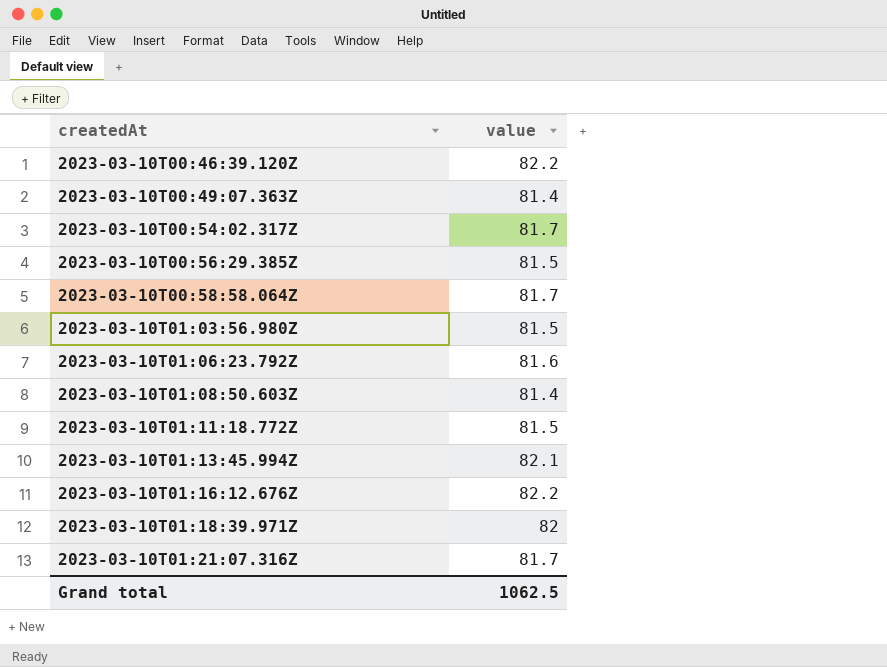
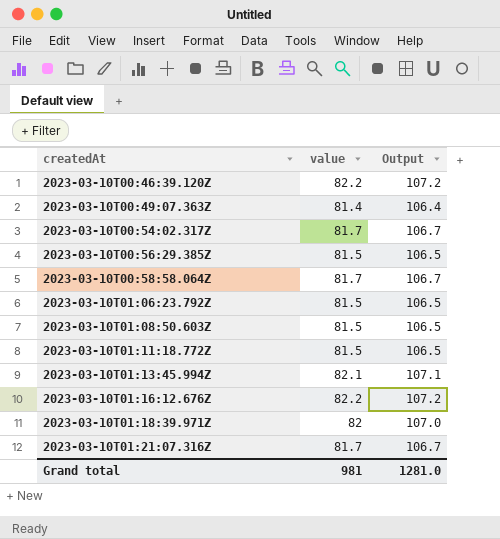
column Output | formula: none -> [value] + 25
row 2023-03-10T01:03:56.980Z: 81.5 -> none
2023-03-10T01:06:23.792Z | value: 81.6 -> 81.5
2023-03-10T01:08:50.603Z | value: 81.4 -> 81.5
Grand total | value: 1062.5 -> 981

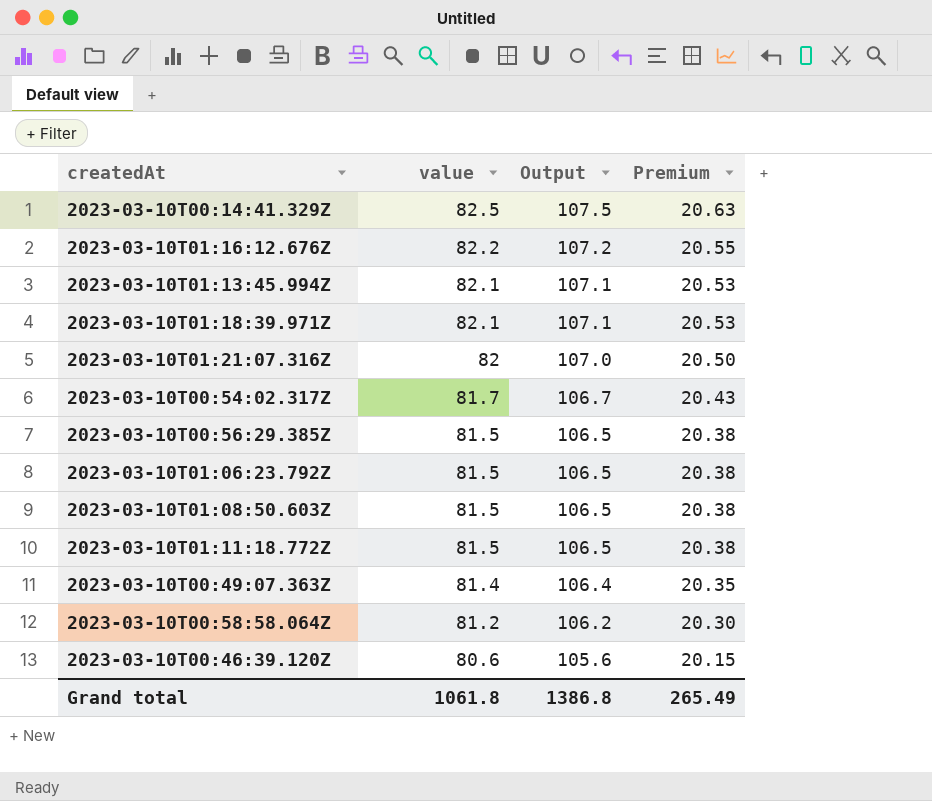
row order: createdAt ascending -> value descending
column Premium | formula: none -> [value] * 0.25
row 2023-03-10T00:14:41.329Z: none -> 82.5 | 107.5 | 20.63
2023-03-10T01:18:39.971Z | value: 82 -> 82.1
2023-03-10T01:18:39.971Z | Output: 107.0 -> 107.1
2023-03-10T01:21:07.316Z | value: 81.7 -> 82
2023-03-10T01:21:07.316Z | Output: 106.7 -> 107.0
2023-03-10T00:58:58.064Z | value: 81.7 -> 81.2
2023-03-10T00:58:58.064Z | Output: 106.7 -> 106.2
2023-03-10T00:46:39.120Z | value: 82.2 -> 80.6
2023-03-10T00:46:39.120Z | Output: 107.2 -> 105.6
Grand total | value: 981 -> 1061.8
Grand total | Output: 1281.0 -> 1386.8

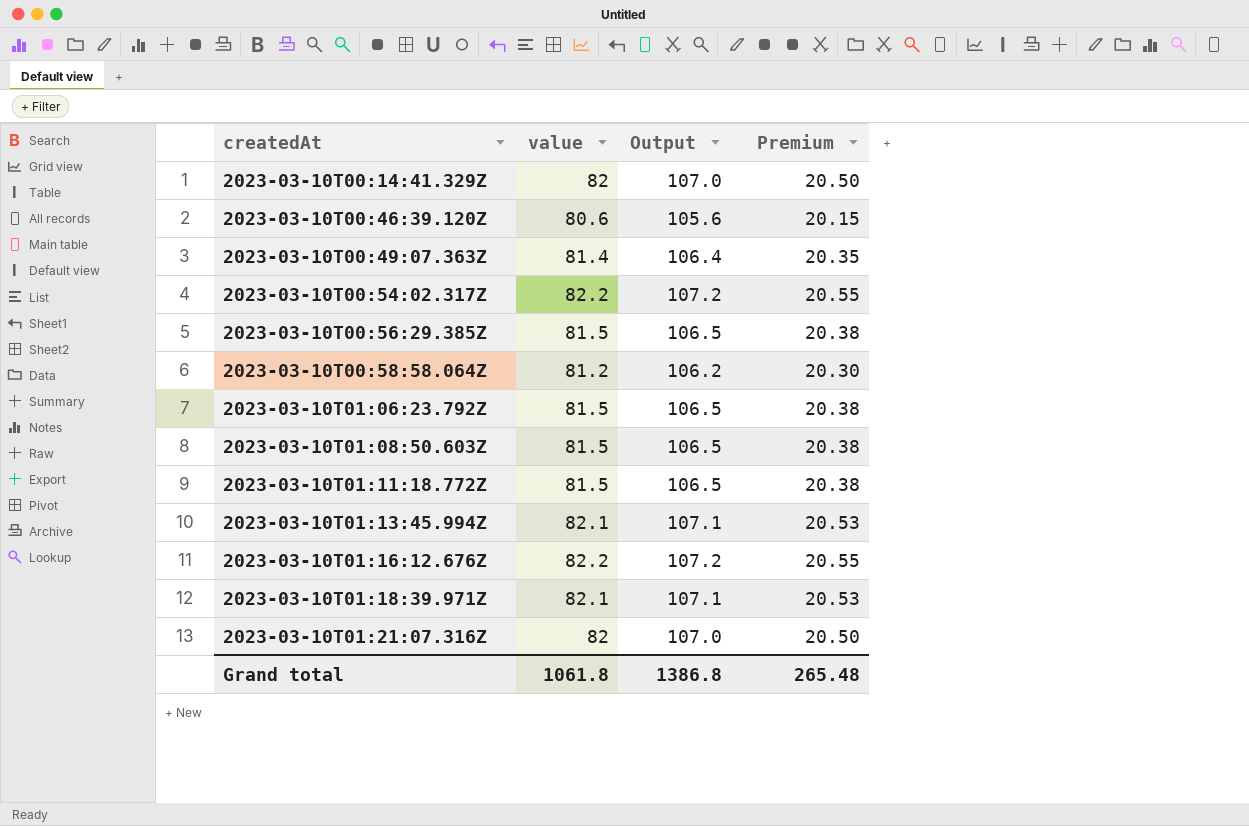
row order: value descending -> createdAt ascending
2023-03-10T00:14:41.329Z | value: 82.5 -> 82
2023-03-10T00:14:41.329Z | Output: 107.5 -> 107.0
2023-03-10T00:14:41.329Z | Premium: 20.63 -> 20.50
2023-03-10T00:54:02.317Z | value: 81.7 -> 82.2
2023-03-10T00:54:02.317Z | Output: 106.7 -> 107.2
2023-03-10T00:54:02.317Z | Premium: 20.43 -> 20.55
Grand total | Premium: 265.49 -> 265.48

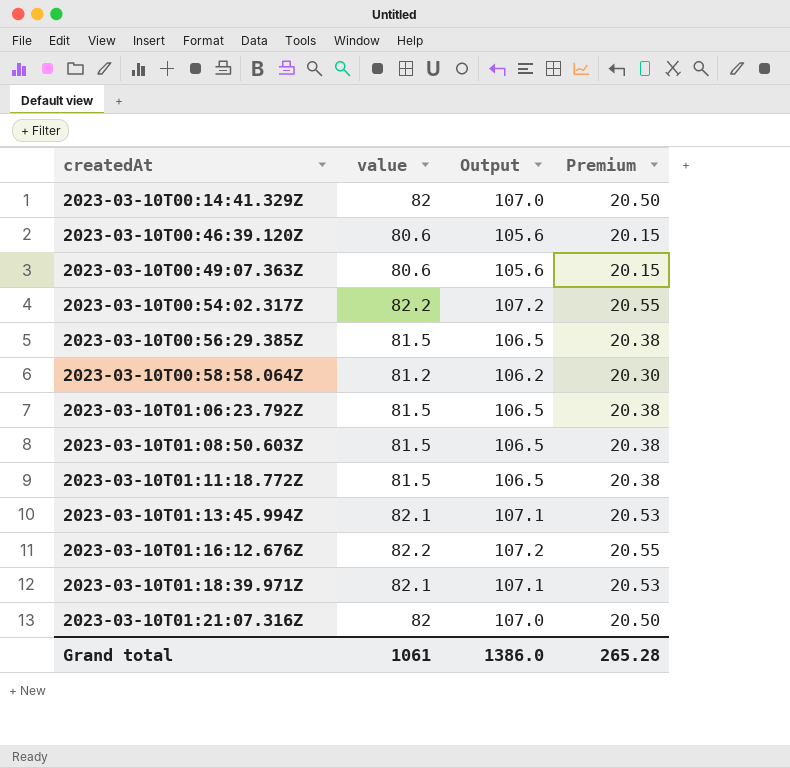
2023-03-10T00:49:07.363Z | value: 81.4 -> 80.6
2023-03-10T00:49:07.363Z | Output: 106.4 -> 105.6
2023-03-10T00:49:07.363Z | Premium: 20.35 -> 20.15
Grand total | value: 1061.8 -> 1061
Grand total | Output: 1386.8 -> 1386.0
Grand total | Premium: 265.48 -> 265.28

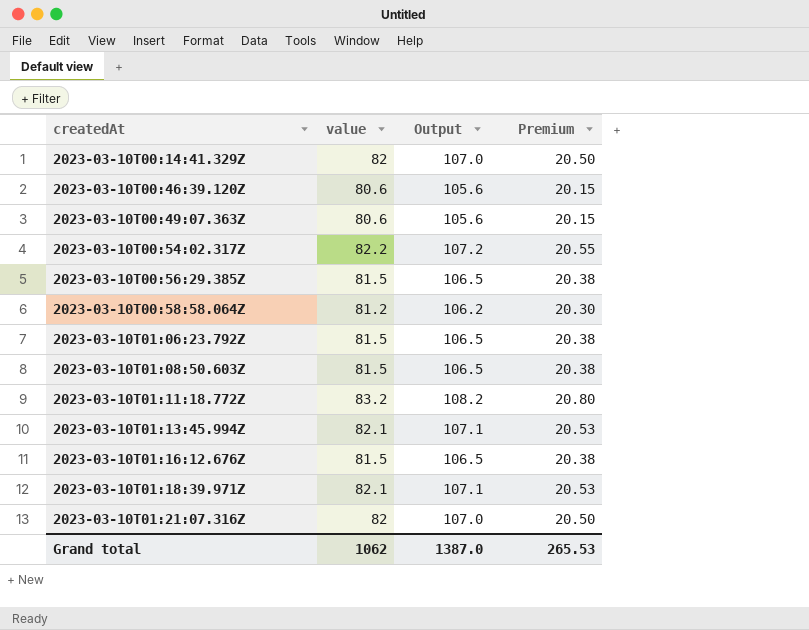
2023-03-10T01:11:18.772Z | value: 81.5 -> 83.2
2023-03-10T01:11:18.772Z | Output: 106.5 -> 108.2
2023-03-10T01:11:18.772Z | Premium: 20.38 -> 20.80
2023-03-10T01:16:12.676Z | value: 82.2 -> 81.5
2023-03-10T01:16:12.676Z | Output: 107.2 -> 106.5
2023-03-10T01:16:12.676Z | Premium: 20.55 -> 20.38
Grand total | value: 1061 -> 1062
Grand total | Output: 1386.0 -> 1387.0
Grand total | Premium: 265.28 -> 265.53

